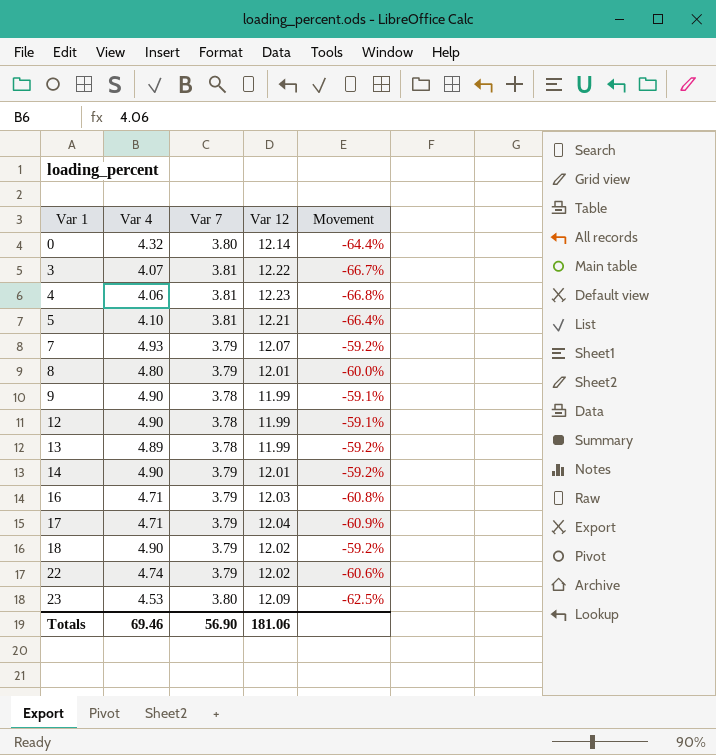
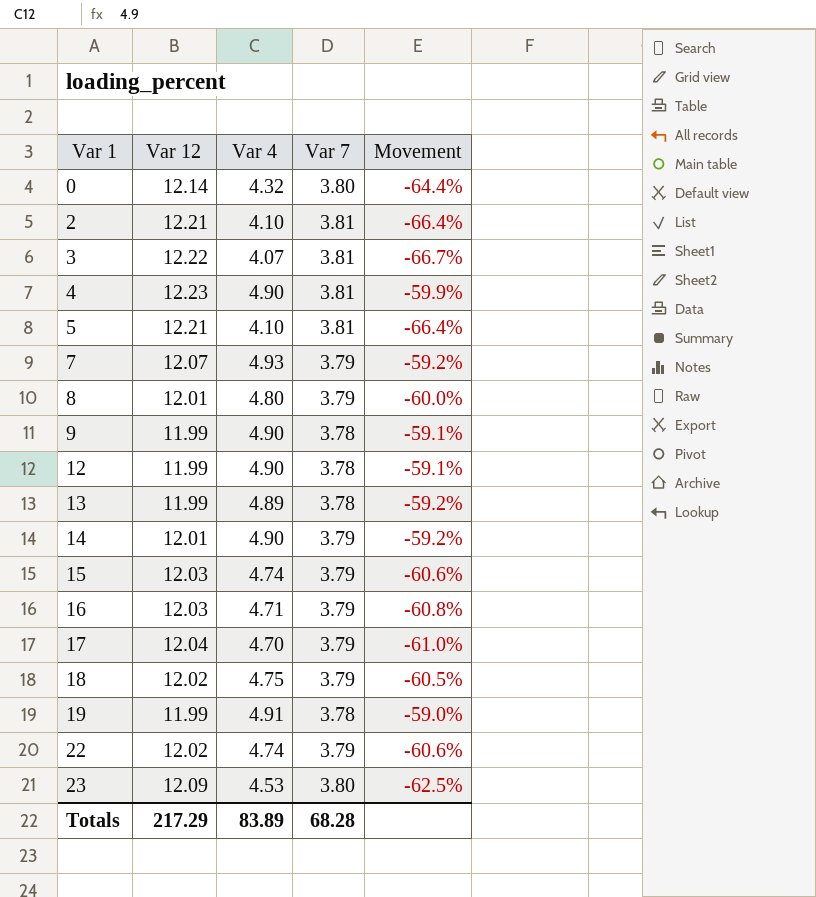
column Var 12 | position: 4 -> 2
row 2: none -> 12.21 | 4.10 | 3.81 | -66.4%
4 | Var 4: 4.06 -> 4.90
4 | Movement: -66.8% -> -59.9%
row 15: none -> 12.03 | 4.74 | 3.79 | -60.6%
17 | Var 4: 4.71 -> 4.70
17 | Movement: -60.9% -> -61.0%
18 | Var 4: 4.90 -> 4.75
18 | Movement: -59.2% -> -60.5%
row 19: none -> 11.99 | 4.91 | 3.78 | -59.0%
Totals | Var 12: 181.06 -> 217.29
Totals | Var 4: 69.46 -> 83.89
Totals | Var 7: 56.90 -> 68.28

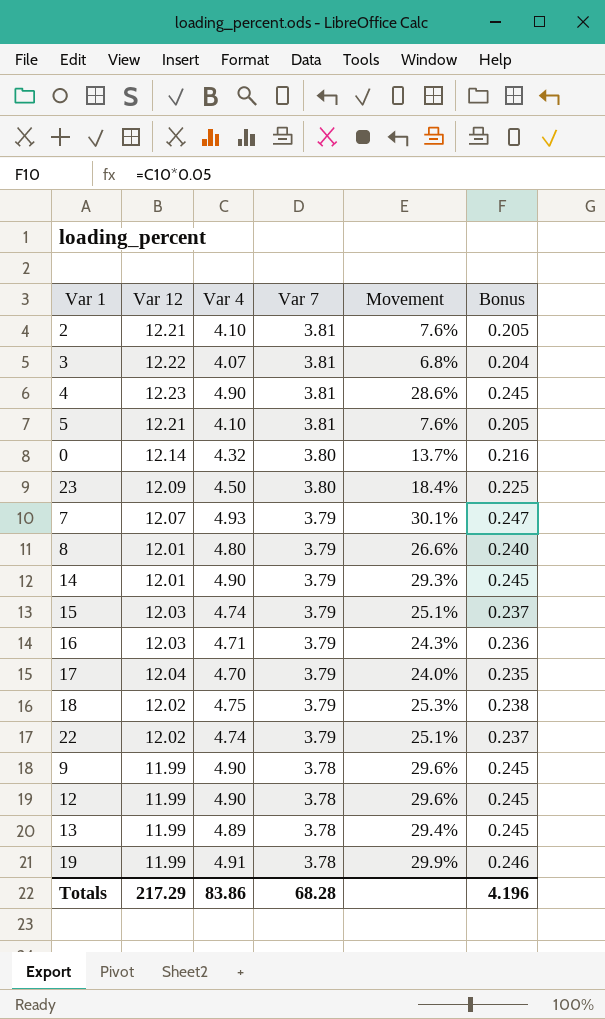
row order: Var 1 ascending -> Var 7 descending
column Movement | formula: ([Var 4] - [Var 12]) / [Var 12] -> ([Var 4] - [Var 7]) / [Var 7]
column Bonus | formula: none -> [Var 4] * 0.05
23 | Var 4: 4.53 -> 4.50
Totals | Var 4: 83.89 -> 83.86

